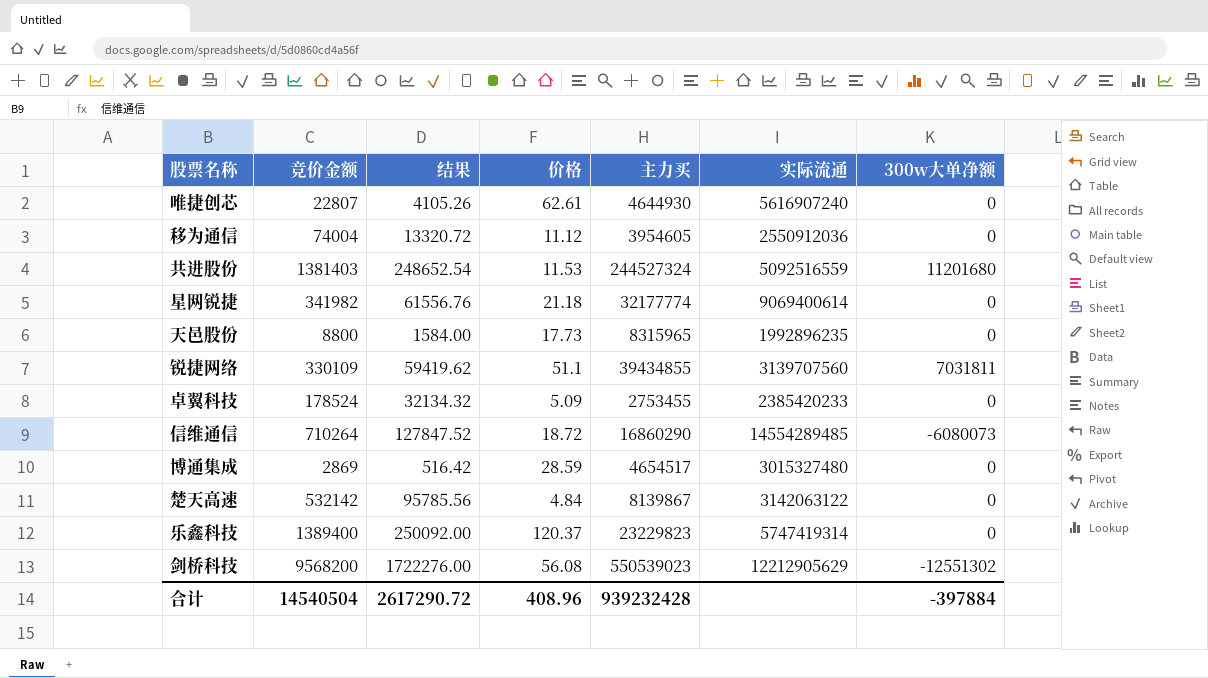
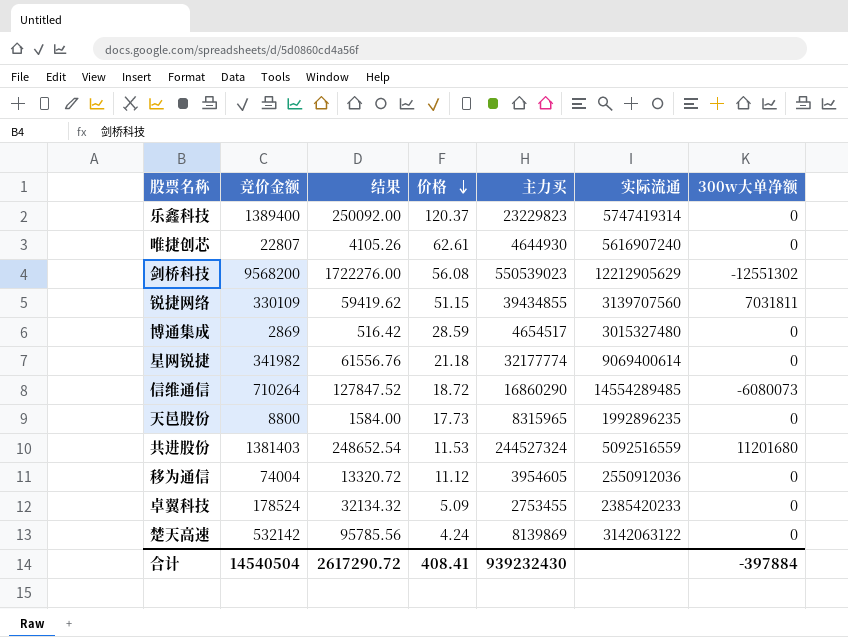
row order: none -> 价格 descending
锐捷网络 | 价格: 51.1 -> 51.15
楚天高速 | 价格: 4.84 -> 4.24
楚天高速 | 主力买: 8139867 -> 8139869
合计 | 价格: 408.96 -> 408.41
合计 | 主力买: 939232428 -> 939232430

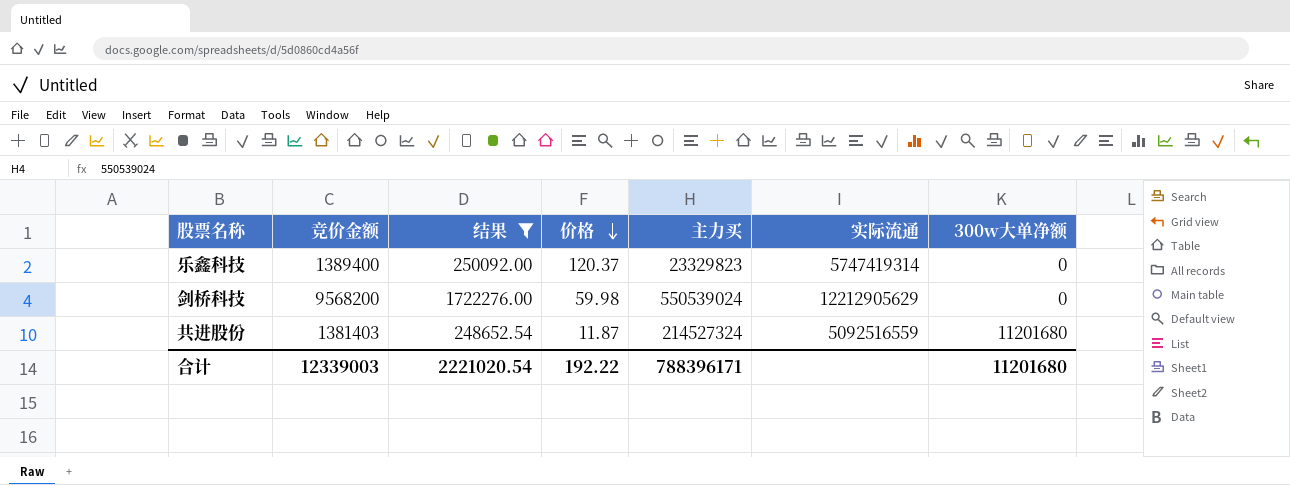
filter: none -> 结果 >= 248652.54
乐鑫科技 | 主力买: 23229823 -> 23329823
剑桥科技 | 价格: 56.08 -> 59.98
剑桥科技 | 主力买: 550539023 -> 550539024
剑桥科技 | 300w大单净额: -12551302 -> 0
共进股份 | 价格: 11.53 -> 11.87
共进股份 | 主力买: 244527324 -> 214527324
合计 | 竞价金额: 14540504 -> 12339003
合计 | 结果: 2617290.72 -> 2221020.54
合计 | 价格: 408.41 -> 192.22
合计 | 主力买: 939232430 -> 788396171
合计 | 300w大单净额: -397884 -> 11201680

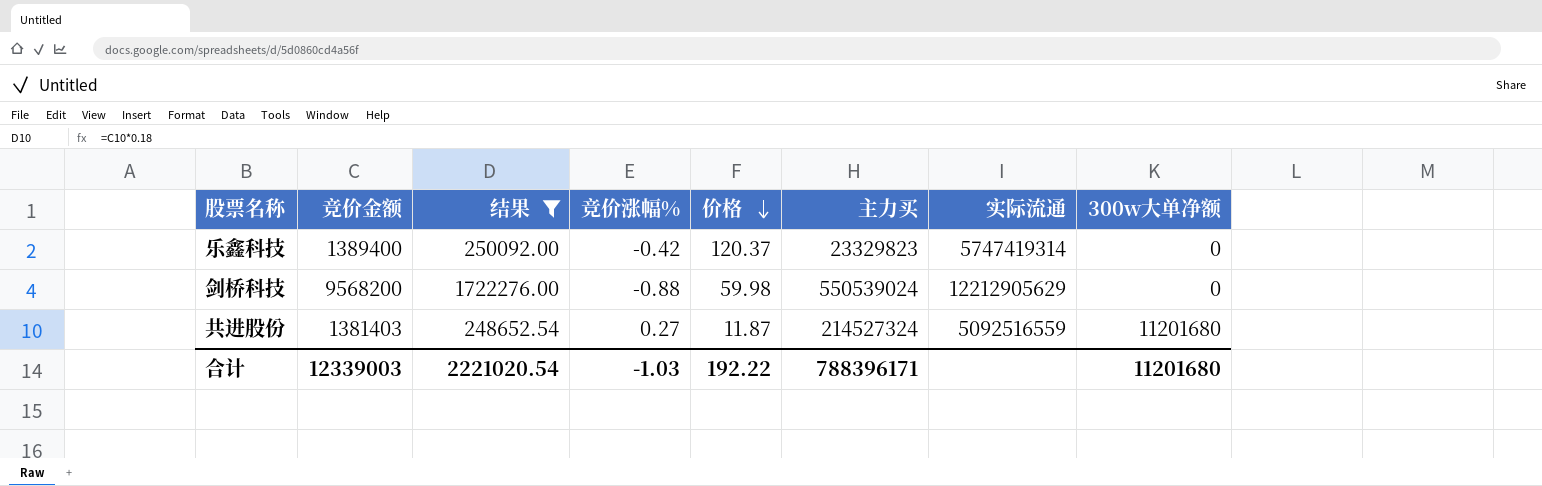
column 竞价涨幅% | position: none -> 4

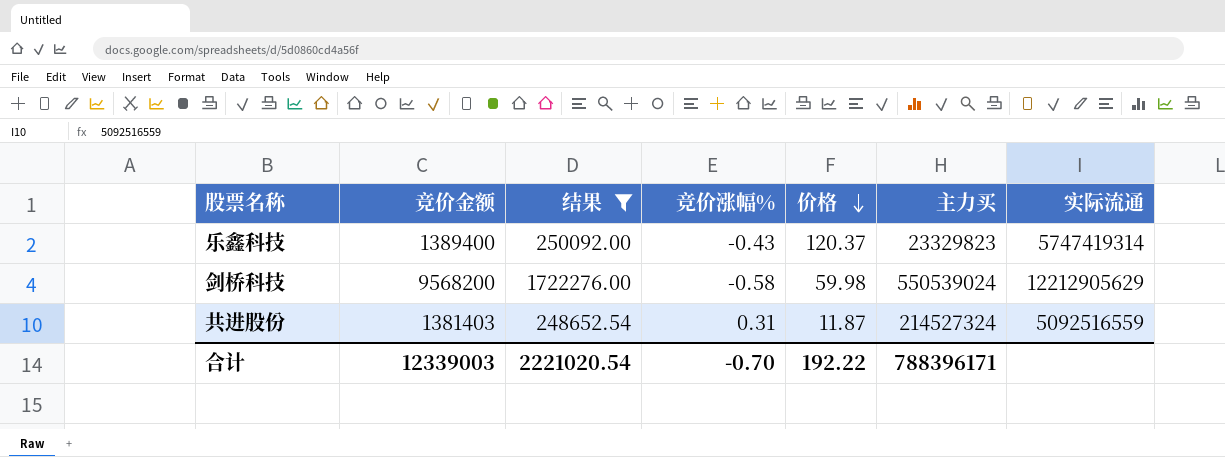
column 300w大单净额 | position: 8 -> none
乐鑫科技 | 竞价涨幅%: -0.42 -> -0.43
剑桥科技 | 竞价涨幅%: -0.88 -> -0.58
共进股份 | 竞价涨幅%: 0.27 -> 0.31
合计 | 竞价涨幅%: -1.03 -> -0.70

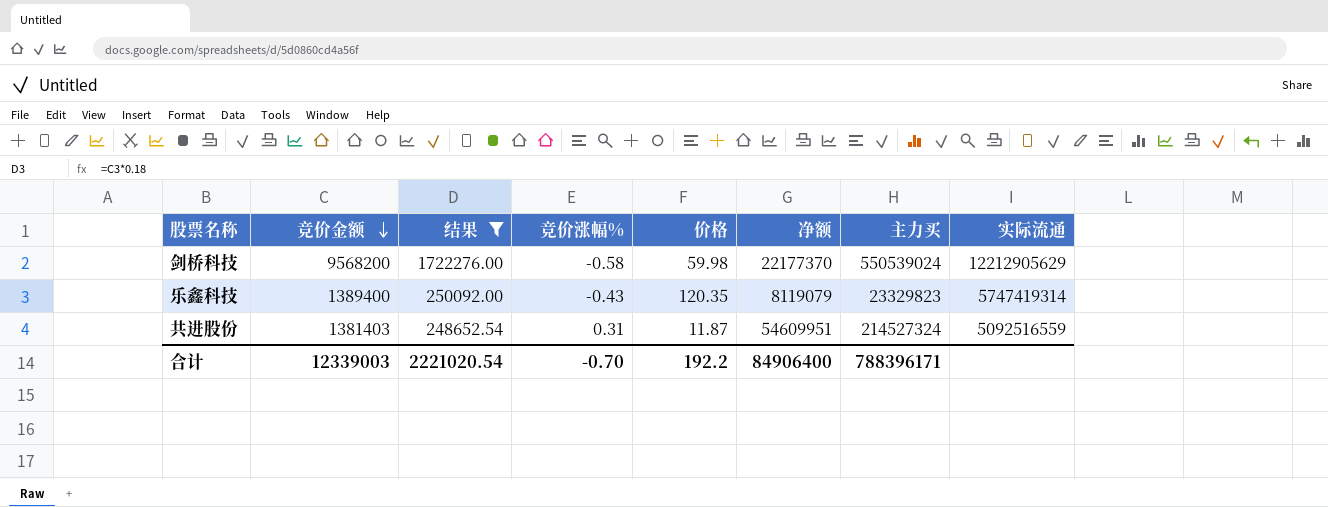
row order: 价格 descending -> 竞价金额 descending
column 净额 | position: none -> 6
乐鑫科技 | 价格: 120.37 -> 120.35
合计 | 价格: 192.22 -> 192.2

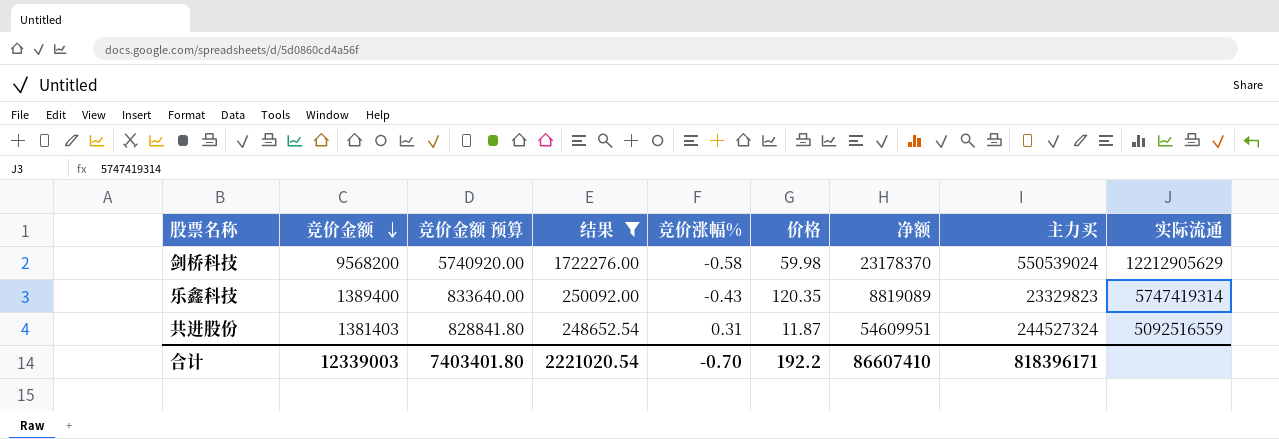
column 竞价金额 预算 | formula: none -> [竞价金额] * 0.6
剑桥科技 | 净额: 22177370 -> 23178370
乐鑫科技 | 净额: 8119079 -> 8819089
共进股份 | 主力买: 214527324 -> 244527324
合计 | 净额: 84906400 -> 86607410
合计 | 主力买: 788396171 -> 818396171

